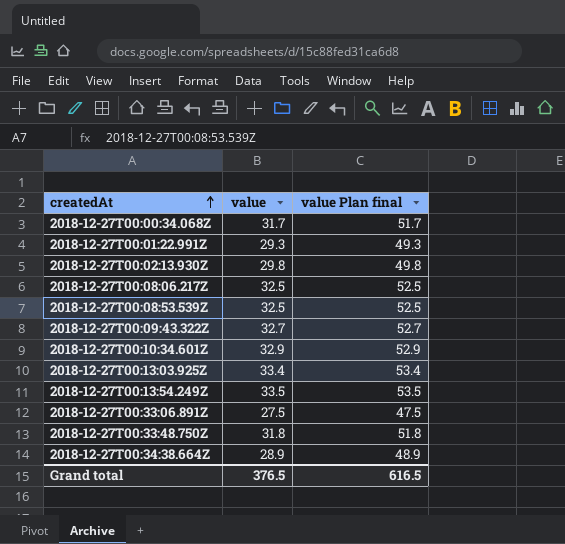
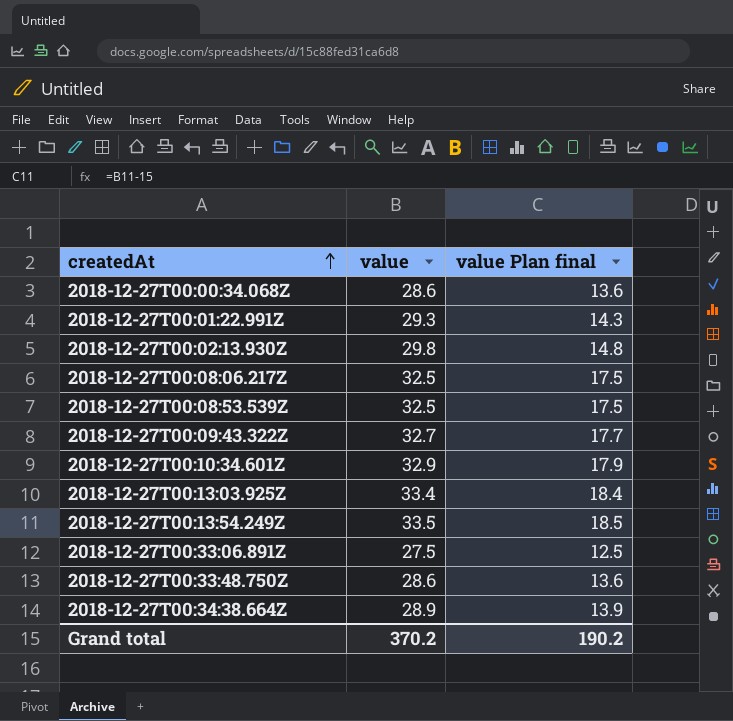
column value Plan final | formula: [value] + 20 -> [value] - 15
2018-12-27T00:00:34.068Z | value: 31.7 -> 28.6
2018-12-27T00:33:48.750Z | value: 31.8 -> 28.6
Grand total | value: 376.5 -> 370.2
Grand total | value Plan final: 616.5 -> 190.2

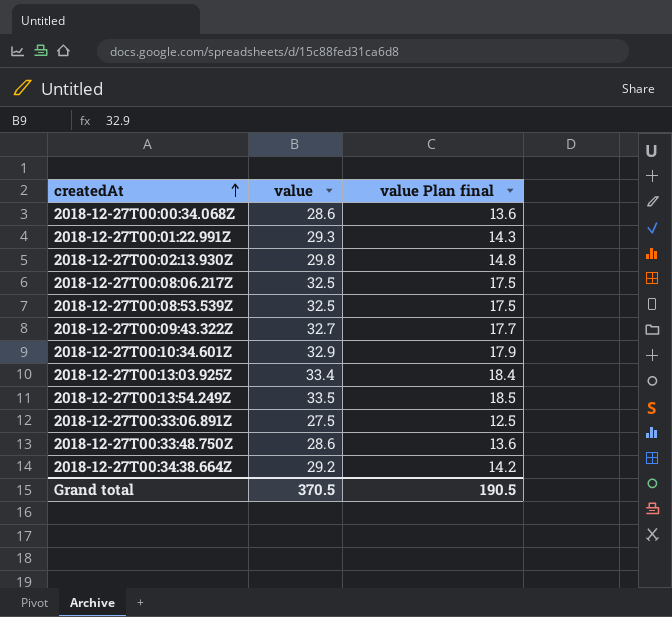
2018-12-27T00:34:38.664Z | value: 28.9 -> 29.2
2018-12-27T00:34:38.664Z | value Plan final: 13.9 -> 14.2
Grand total | value: 370.2 -> 370.5
Grand total | value Plan final: 190.2 -> 190.5

